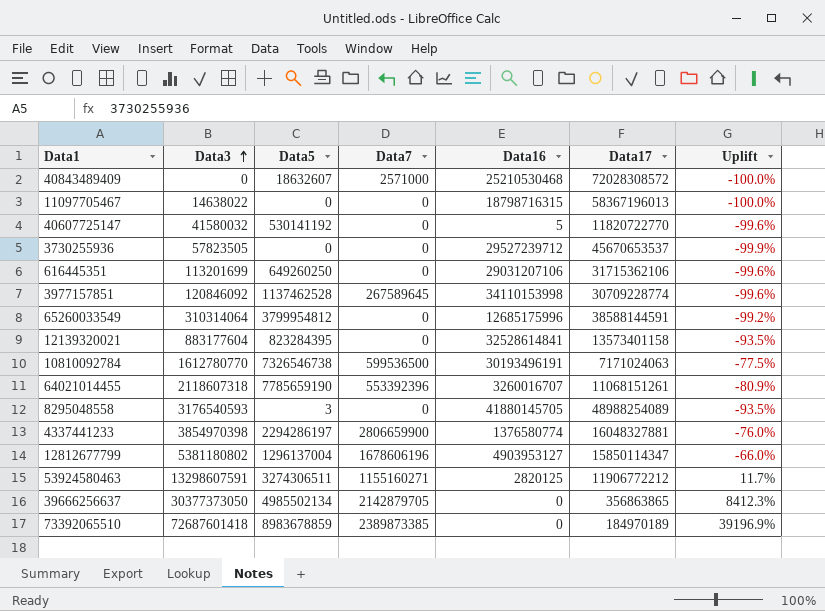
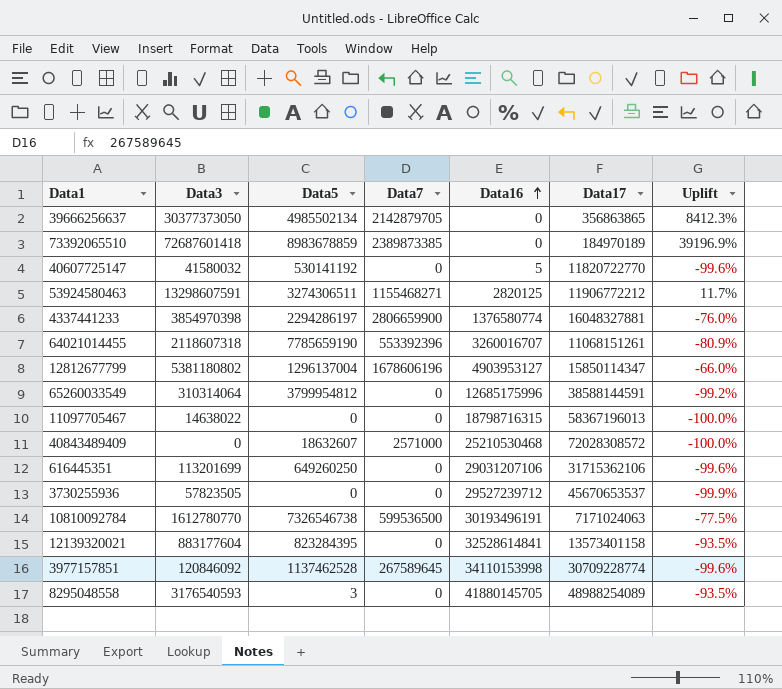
row order: Data3 ascending -> Data16 ascending
53924580463 | Data7: 1155160271 -> 1155468271

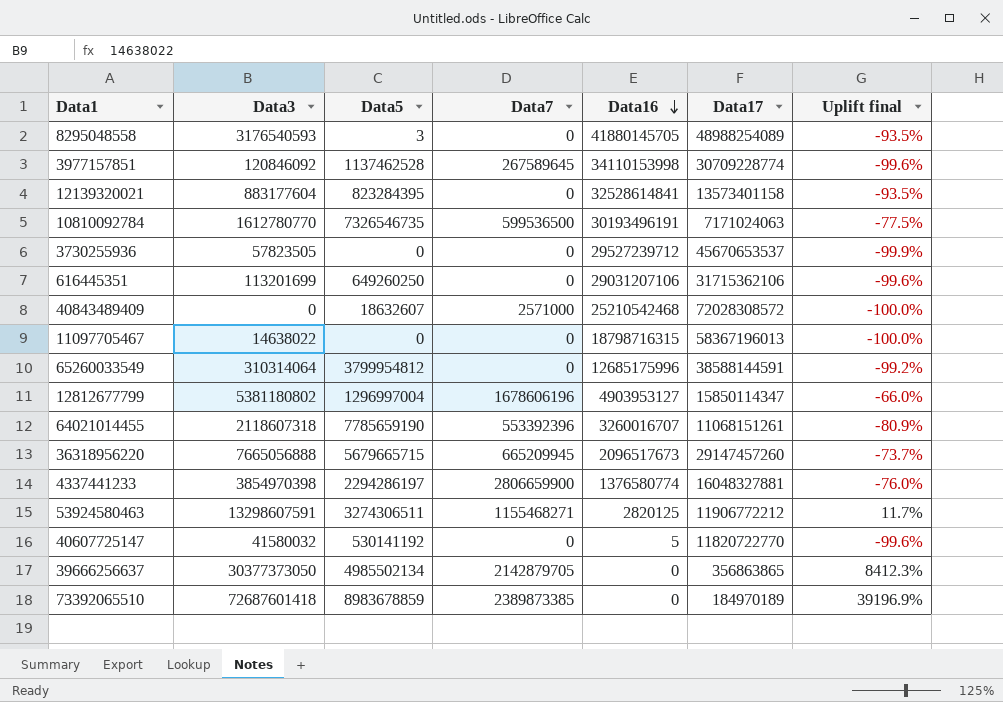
row order: Data16 ascending -> Data16 descending
column name: Uplift -> Uplift final
10810092784 | Data5: 7326546738 -> 7326546735
40843489409 | Data16: 25210530468 -> 25210542468
12812677799 | Data5: 1296137004 -> 1296997004
row 36318956220: none -> 7665056888 | 5679665715 | 665209945 | 2096517673 | 29147457260 | -73.7%

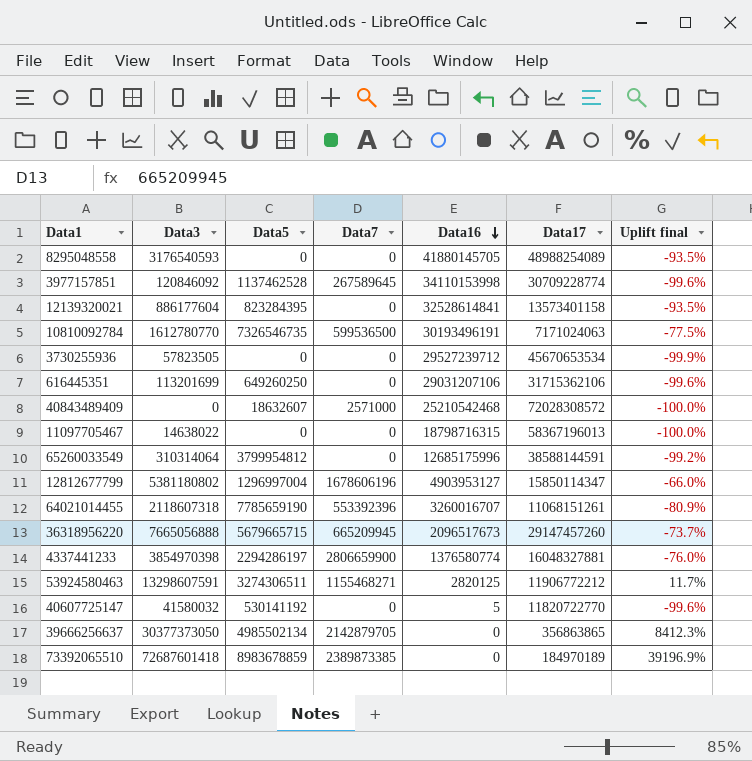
8295048558 | Data5: 3 -> 0
12139320021 | Data3: 883177604 -> 886177604
3730255936 | Data17: 45670653537 -> 45670653534

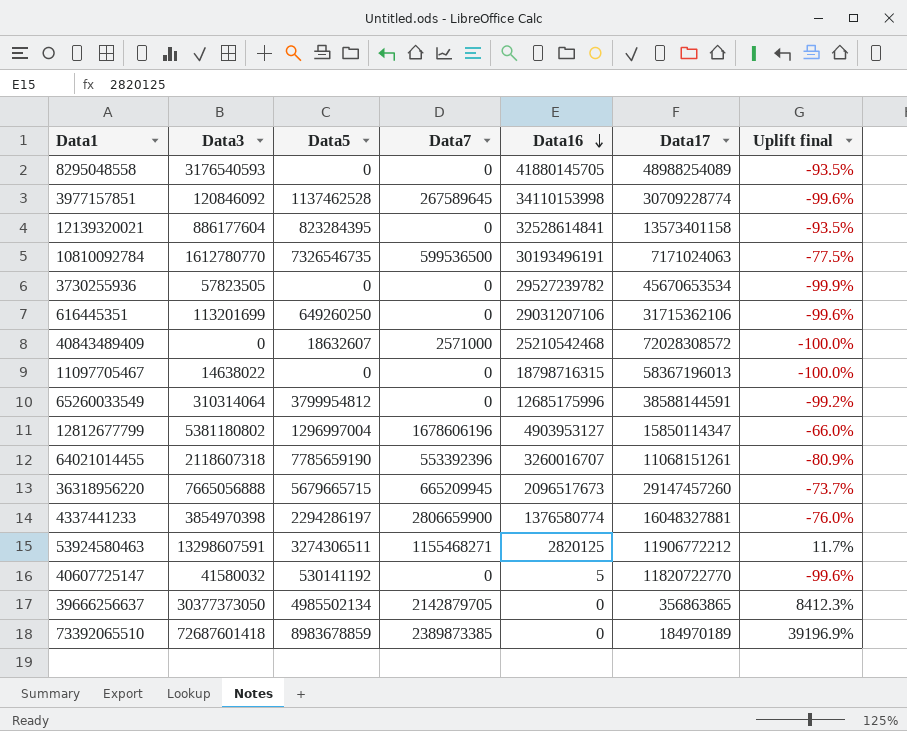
3730255936 | Data16: 29527239712 -> 29527239782

